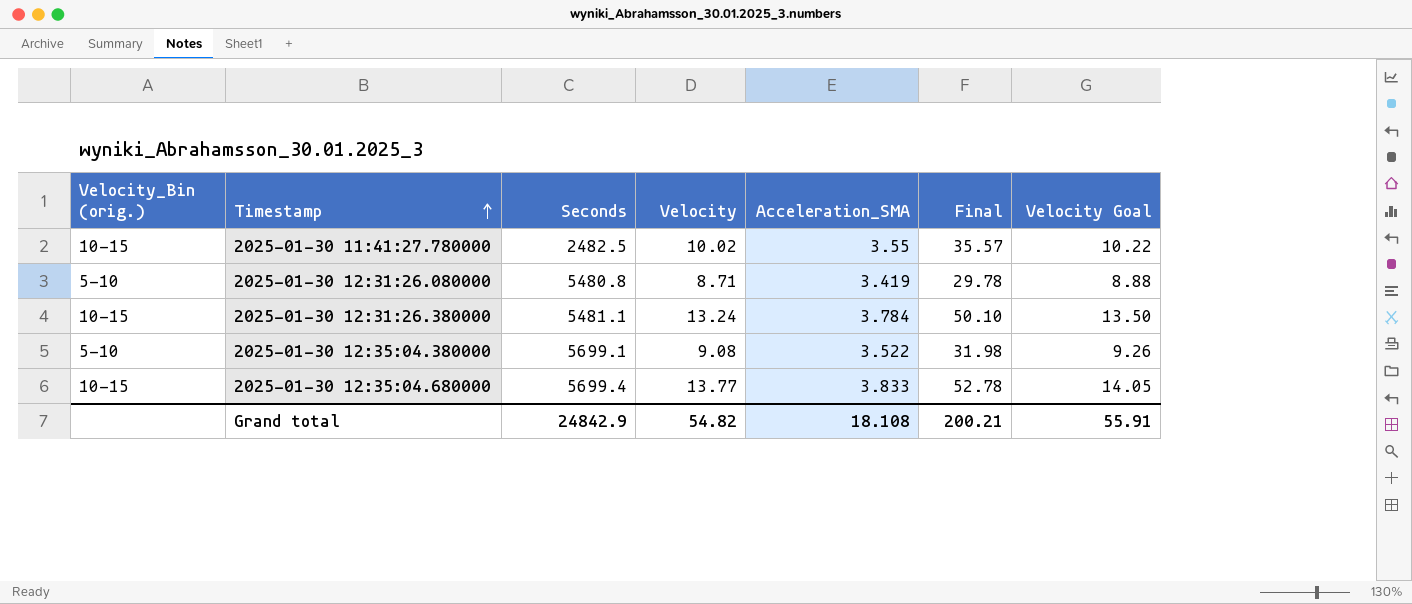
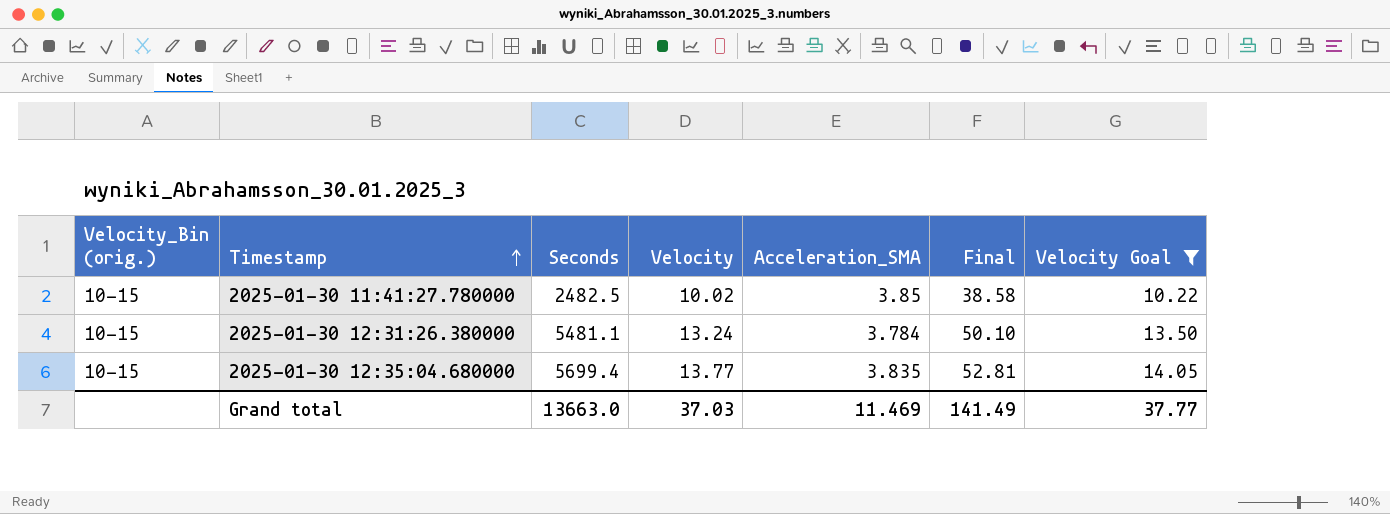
filter: none -> Velocity Goal >= 10.22
2025-01-30 11:41:27.780000 | Acceleration_SMA: 3.55 -> 3.85
2025-01-30 11:41:27.780000 | Final: 35.57 -> 38.58
2025-01-30 12:35:04.680000 | Acceleration_SMA: 3.833 -> 3.835
2025-01-30 12:35:04.680000 | Final: 52.78 -> 52.81
Grand total | Seconds: 24842.9 -> 13663.0
Grand total | Velocity: 54.82 -> 37.03
Grand total | Acceleration_SMA: 18.108 -> 11.469
Grand total | Final: 200.21 -> 141.49
Grand total | Velocity Goal: 55.91 -> 37.77

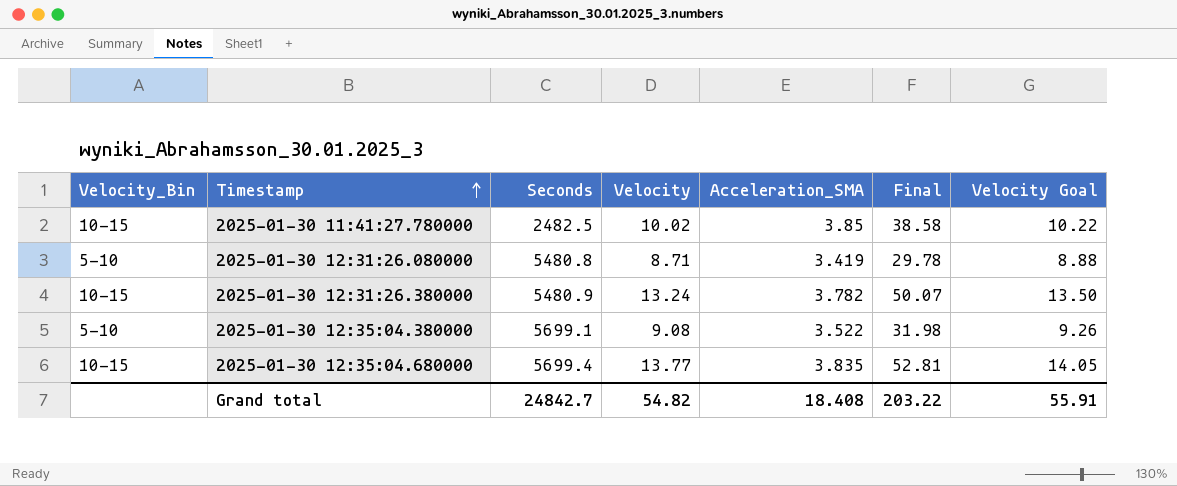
filter: Velocity Goal >= 10.22 -> none
column name: Velocity_Bin (orig.) -> Velocity_Bin
2025-01-30 12:31:26.380000 | Seconds: 5481.1 -> 5480.9
2025-01-30 12:31:26.380000 | Acceleration_SMA: 3.784 -> 3.782
2025-01-30 12:31:26.380000 | Final: 50.10 -> 50.07
Grand total | Seconds: 13663.0 -> 24842.7
Grand total | Velocity: 37.03 -> 54.82
Grand total | Acceleration_SMA: 11.469 -> 18.408
Grand total | Final: 141.49 -> 203.22
Grand total | Velocity Goal: 37.77 -> 55.91

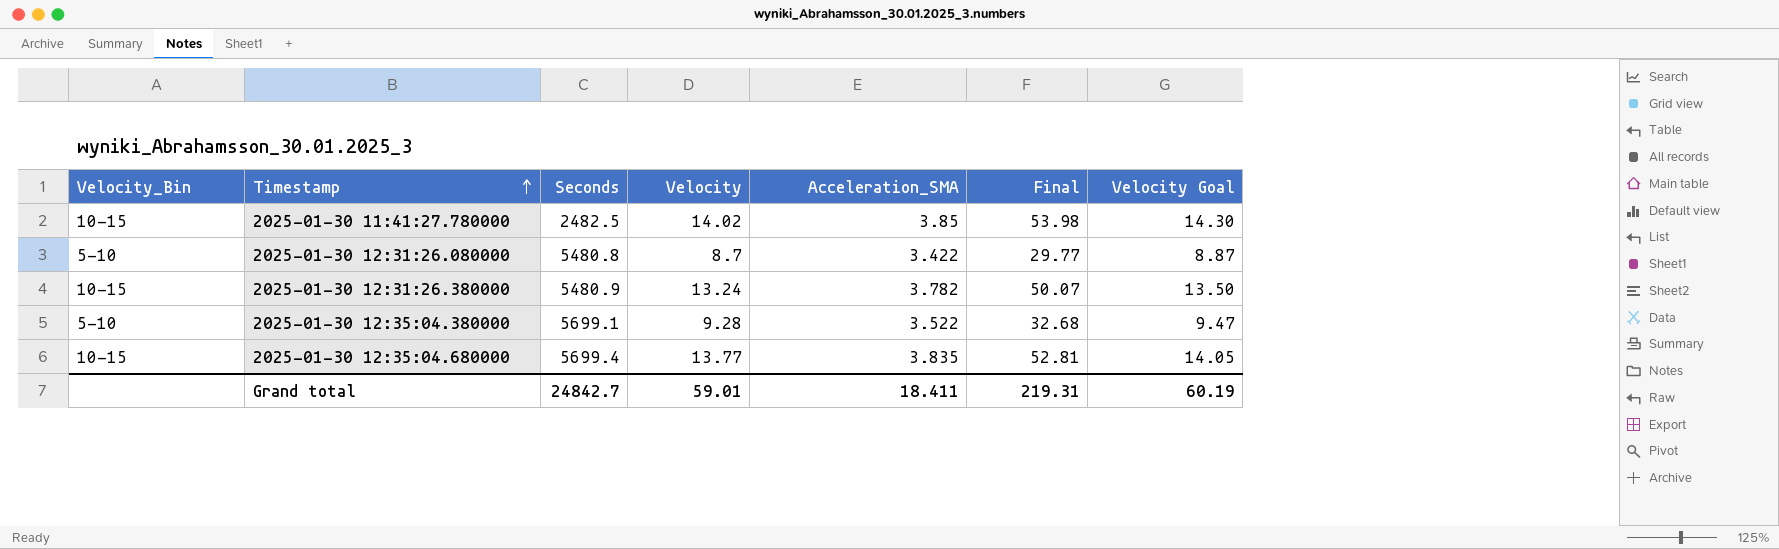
2025-01-30 11:41:27.780000 | Velocity: 10.02 -> 14.02
2025-01-30 11:41:27.780000 | Final: 38.58 -> 53.98
2025-01-30 11:41:27.780000 | Velocity Goal: 10.22 -> 14.30
2025-01-30 12:31:26.080000 | Velocity: 8.71 -> 8.7
2025-01-30 12:31:26.080000 | Acceleration_SMA: 3.419 -> 3.422
2025-01-30 12:31:26.080000 | Final: 29.78 -> 29.77
2025-01-30 12:31:26.080000 | Velocity Goal: 8.88 -> 8.87
2025-01-30 12:35:04.380000 | Velocity: 9.08 -> 9.28
2025-01-30 12:35:04.380000 | Final: 31.98 -> 32.68
2025-01-30 12:35:04.380000 | Velocity Goal: 9.26 -> 9.47
Grand total | Velocity: 54.82 -> 59.01
Grand total | Acceleration_SMA: 18.408 -> 18.411
Grand total | Final: 203.22 -> 219.31
Grand total | Velocity Goal: 55.91 -> 60.19

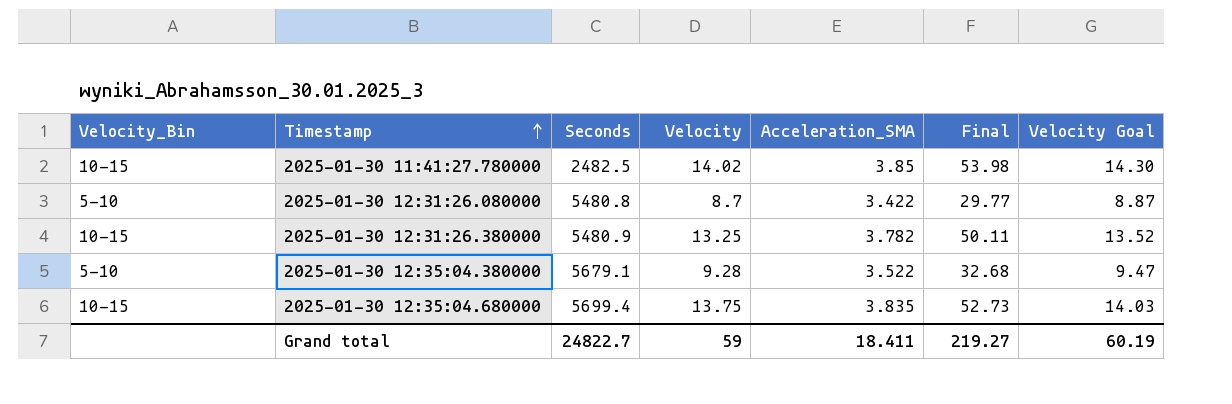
2025-01-30 12:31:26.380000 | Velocity: 13.24 -> 13.25
2025-01-30 12:31:26.380000 | Final: 50.07 -> 50.11
2025-01-30 12:31:26.380000 | Velocity Goal: 13.50 -> 13.52
2025-01-30 12:35:04.380000 | Seconds: 5699.1 -> 5679.1
2025-01-30 12:35:04.680000 | Velocity: 13.77 -> 13.75
2025-01-30 12:35:04.680000 | Final: 52.81 -> 52.73
2025-01-30 12:35:04.680000 | Velocity Goal: 14.05 -> 14.03
Grand total | Seconds: 24842.7 -> 24822.7
Grand total | Velocity: 59.01 -> 59
Grand total | Final: 219.31 -> 219.27

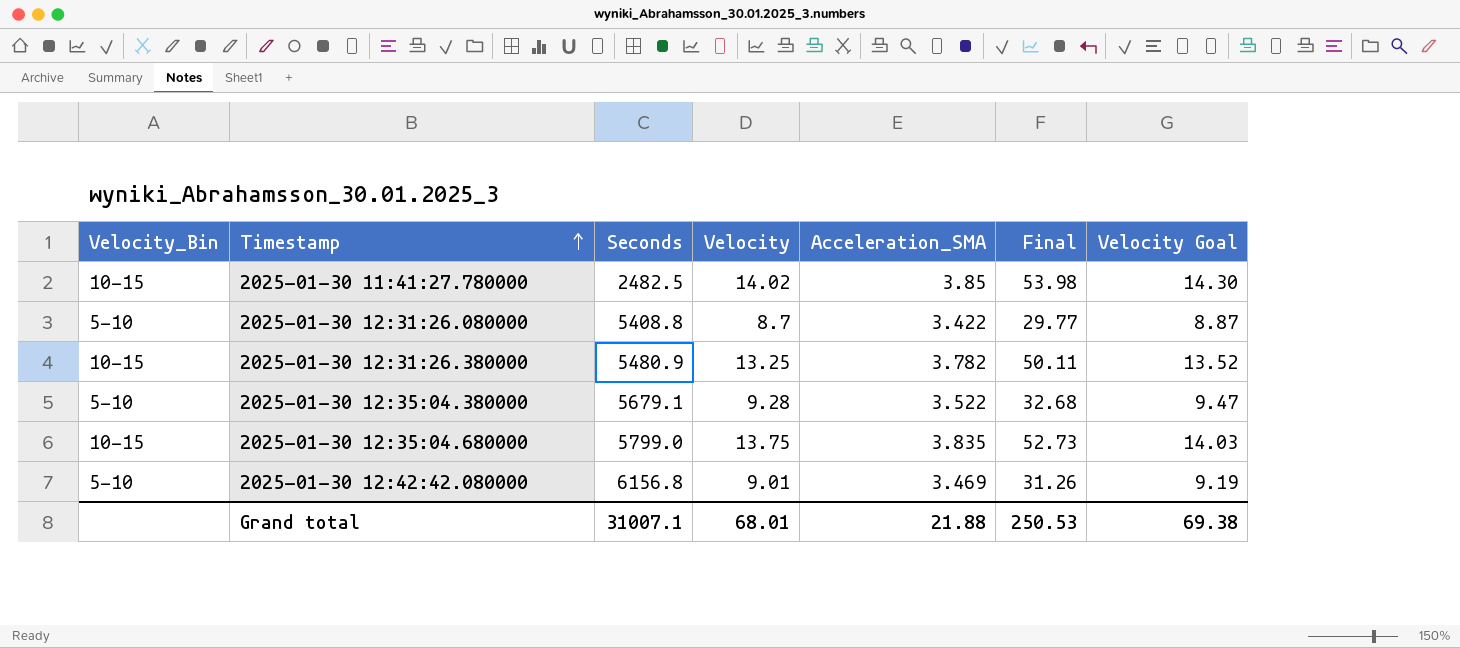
2025-01-30 12:31:26.080000 | Seconds: 5480.8 -> 5408.8
2025-01-30 12:35:04.680000 | Seconds: 5699.4 -> 5799.0
row 2025-01-30 12:42:42.080000: none -> 5-10 | 6156.8 | 9.01 | 3.469 | 31.26 | 9.19
Grand total | Seconds: 24822.7 -> 31007.1
Grand total | Velocity: 59 -> 68.01
Grand total | Acceleration_SMA: 18.411 -> 21.88
Grand total | Final: 219.27 -> 250.53
Grand total | Velocity Goal: 60.19 -> 69.38

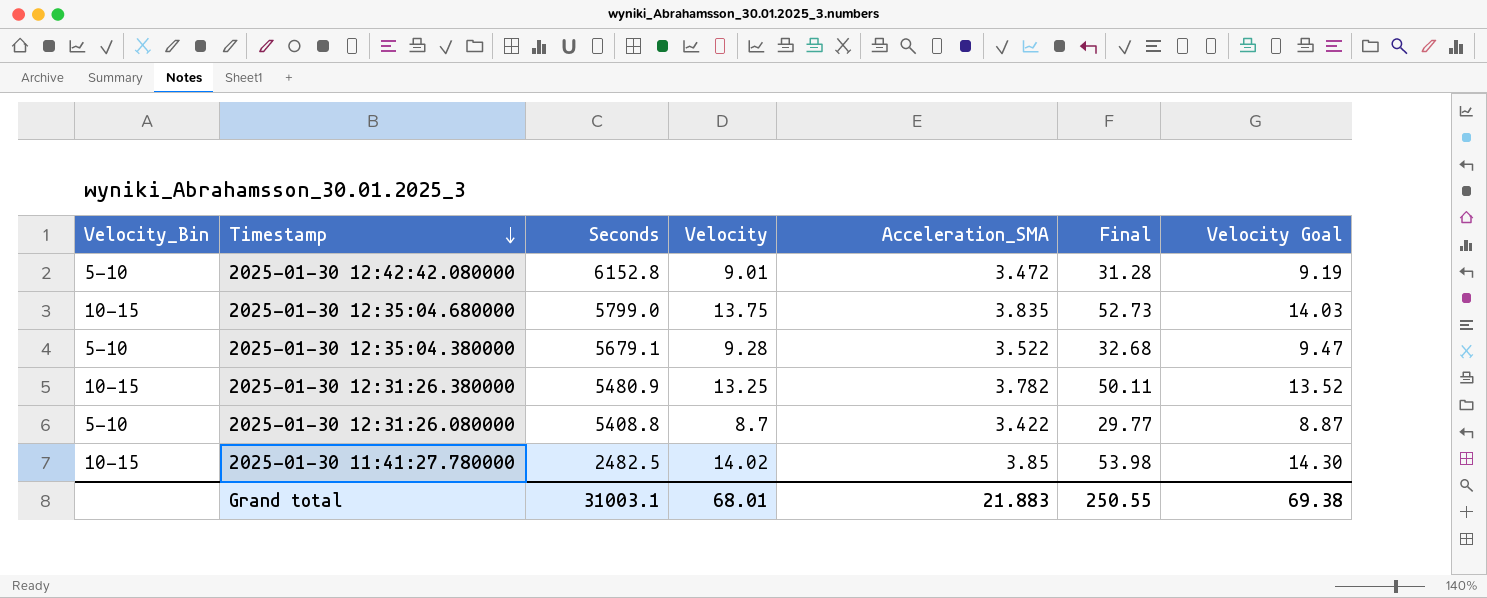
row order: Timestamp ascending -> Timestamp descending
2025-01-30 12:42:42.080000 | Seconds: 6156.8 -> 6152.8
2025-01-30 12:42:42.080000 | Acceleration_SMA: 3.469 -> 3.472
2025-01-30 12:42:42.080000 | Final: 31.26 -> 31.28
Grand total | Seconds: 31007.1 -> 31003.1
Grand total | Acceleration_SMA: 21.88 -> 21.883
Grand total | Final: 250.53 -> 250.55

